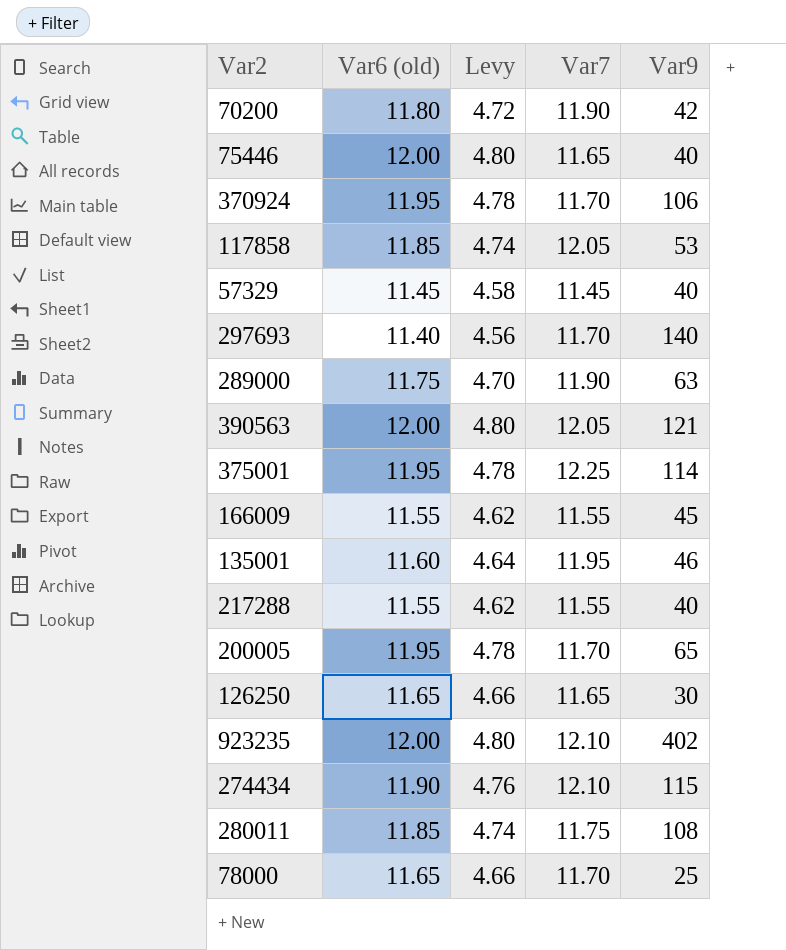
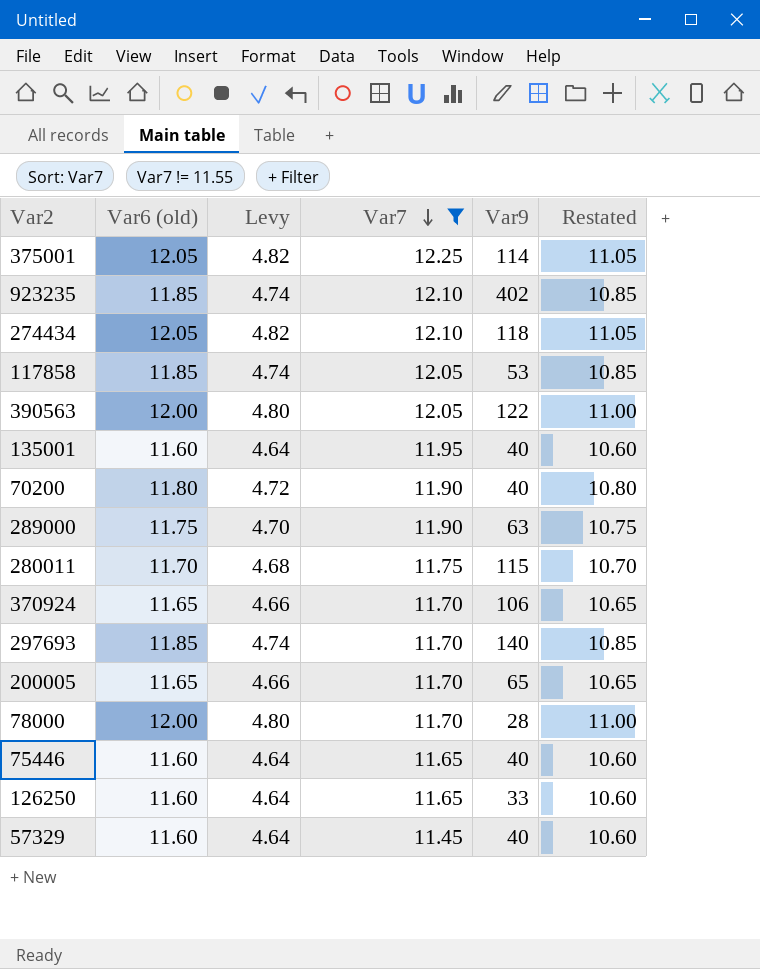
filter: none -> Var7 != 11.55
row order: none -> Var7 descending
column Restated | formula: none -> [Var6 (old)] - 1
375001 | Var6 (old): 11.95 -> 12.05
375001 | Levy: 4.78 -> 4.82
923235 | Var6 (old): 12.00 -> 11.85
923235 | Levy: 4.80 -> 4.74
274434 | Var6 (old): 11.90 -> 12.05
274434 | Levy: 4.76 -> 4.82
274434 | Var9: 115 -> 118
390563 | Var9: 121 -> 122
135001 | Var9: 46 -> 40
70200 | Var9: 42 -> 40
280011 | Var6 (old): 11.85 -> 11.70
280011 | Levy: 4.74 -> 4.68
280011 | Var9: 108 -> 115
370924 | Var6 (old): 11.95 -> 11.65
370924 | Levy: 4.78 -> 4.66
297693 | Var6 (old): 11.40 -> 11.85
297693 | Levy: 4.56 -> 4.74
200005 | Var6 (old): 11.95 -> 11.65
200005 | Levy: 4.78 -> 4.66
78000 | Var6 (old): 11.65 -> 12.00
78000 | Levy: 4.66 -> 4.80
78000 | Var9: 25 -> 28
75446 | Var6 (old): 12.00 -> 11.60
75446 | Levy: 4.80 -> 4.64
126250 | Var6 (old): 11.65 -> 11.60
126250 | Levy: 4.66 -> 4.64
126250 | Var9: 30 -> 33
57329 | Var6 (old): 11.45 -> 11.60
57329 | Levy: 4.58 -> 4.64

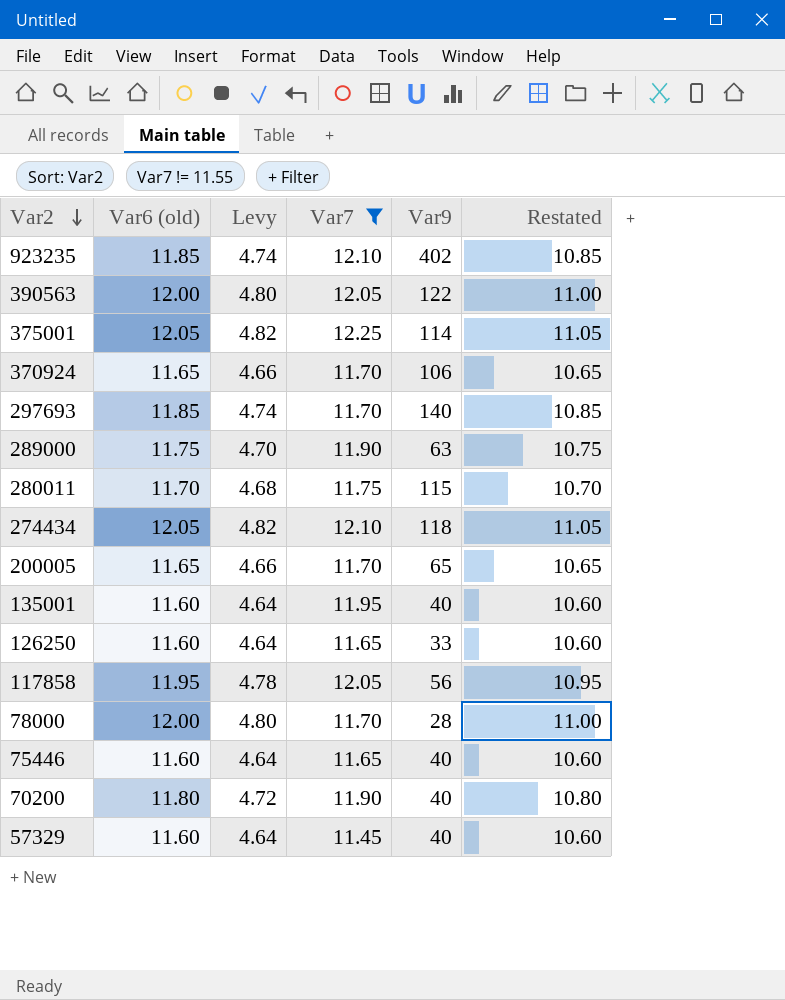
row order: Var7 descending -> Var2 descending
117858 | Var6 (old): 11.85 -> 11.95
117858 | Levy: 4.74 -> 4.78
117858 | Var9: 53 -> 56
117858 | Restated: 10.85 -> 10.95

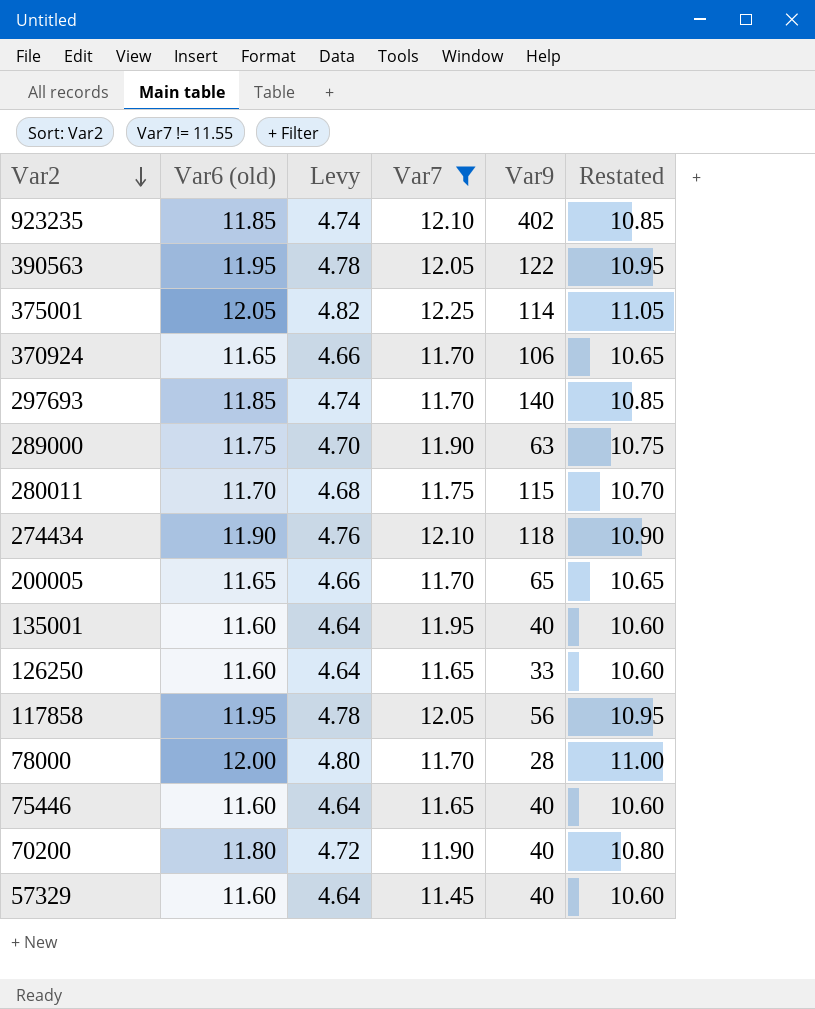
390563 | Var6 (old): 12.00 -> 11.95
390563 | Levy: 4.80 -> 4.78
390563 | Restated: 11.00 -> 10.95
274434 | Var6 (old): 12.05 -> 11.90
274434 | Levy: 4.82 -> 4.76
274434 | Restated: 11.05 -> 10.90

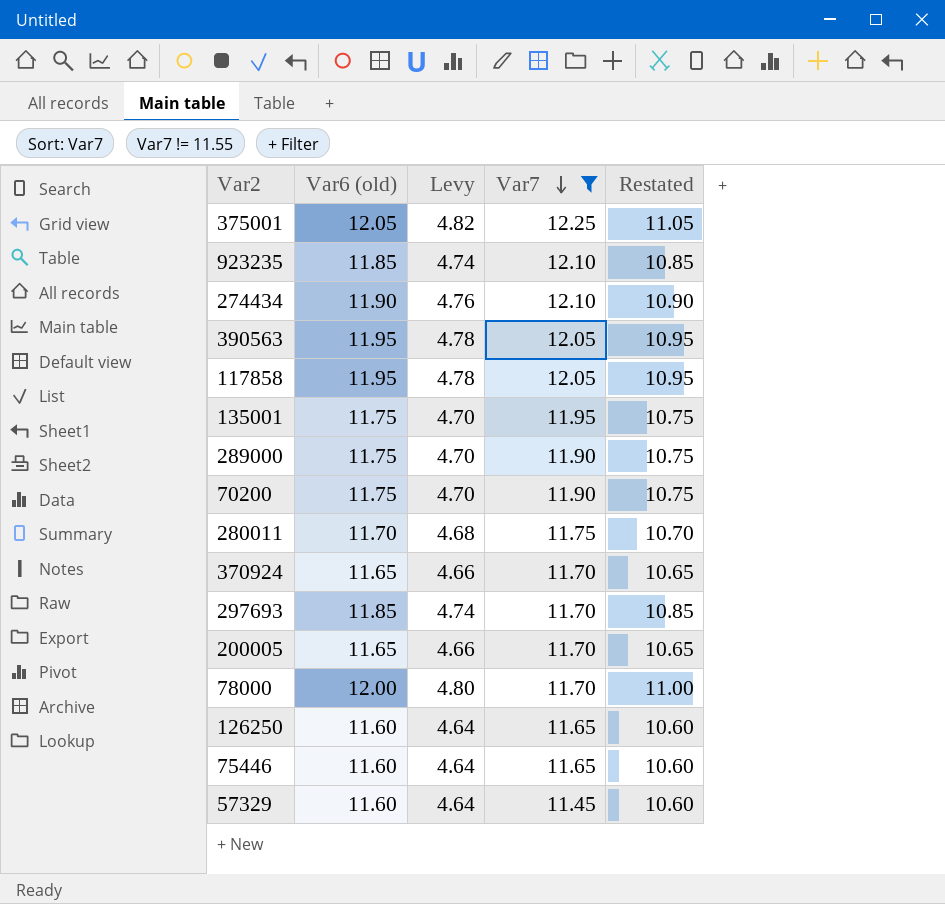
row order: Var2 descending -> Var7 descending
column Var9 | position: 5 -> none
135001 | Var6 (old): 11.60 -> 11.75
135001 | Levy: 4.64 -> 4.70
135001 | Restated: 10.60 -> 10.75
70200 | Var6 (old): 11.80 -> 11.75
70200 | Levy: 4.72 -> 4.70
70200 | Restated: 10.80 -> 10.75

